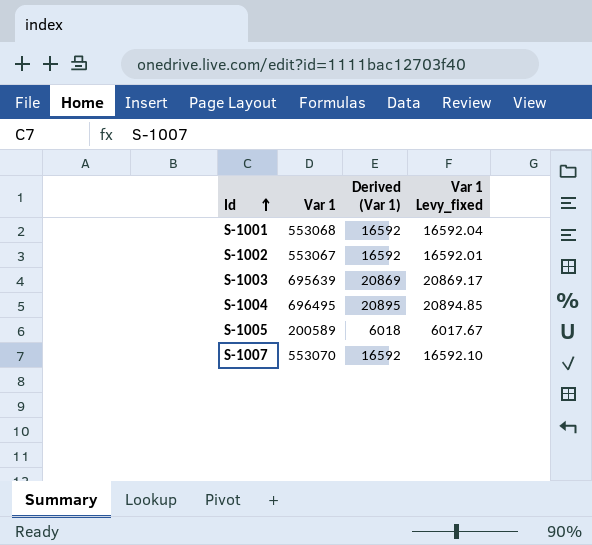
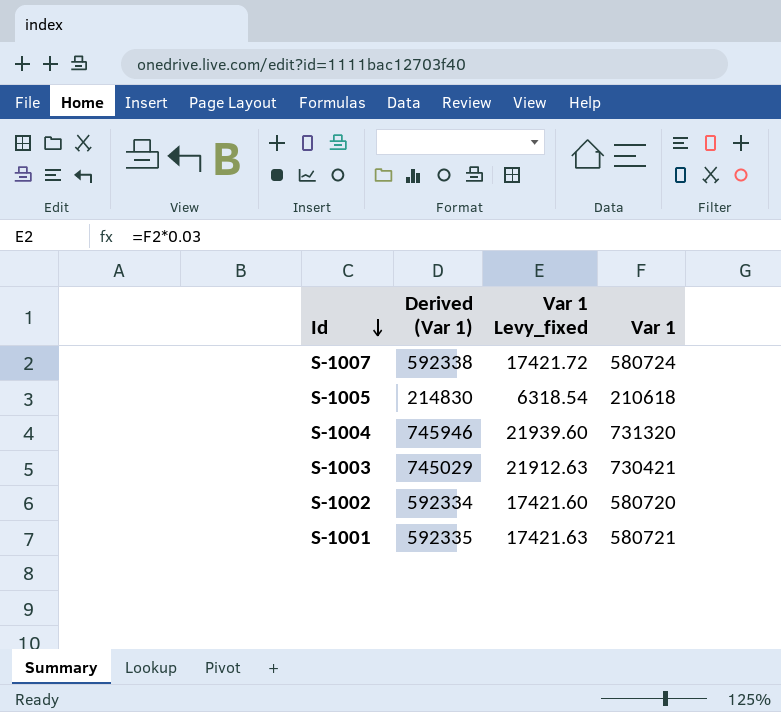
row order: Id ascending -> Id descending
column Derived (Var 1) | formula: [Var 1] * 0.03 -> [Var 1] * 1.02
column Var 1 | position: 2 -> 4
S-1007 | Var 1 Levy_fixed: 16592.10 -> 17421.72
S-1007 | Var 1: 553070 -> 580724
S-1005 | Var 1 Levy_fixed: 6017.67 -> 6318.54
S-1005 | Var 1: 200589 -> 210618
S-1004 | Var 1 Levy_fixed: 20894.85 -> 21939.60
S-1004 | Var 1: 696495 -> 731320
S-1003 | Var 1 Levy_fixed: 20869.17 -> 21912.63
S-1003 | Var 1: 695639 -> 730421
S-1002 | Var 1 Levy_fixed: 16592.01 -> 17421.60
S-1002 | Var 1: 553067 -> 580720
S-1001 | Var 1 Levy_fixed: 16592.04 -> 17421.63
S-1001 | Var 1: 553068 -> 580721

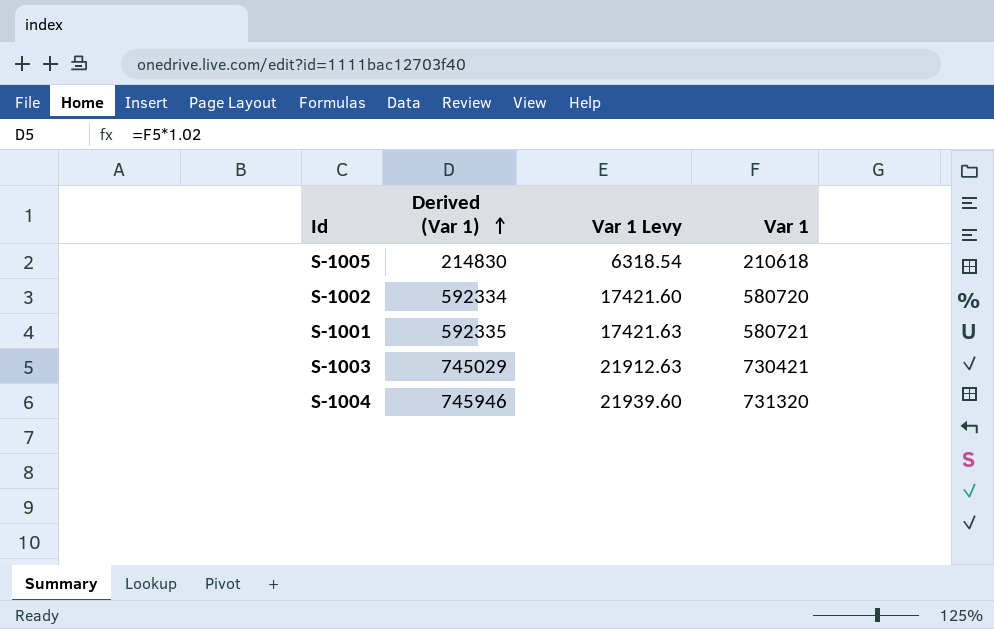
row order: Id descending -> Derived (Var 1) ascending
column name: Var 1 Levy_fixed -> Var 1 Levy
row S-1007: 592338 | 17421.72 | 580724 -> none

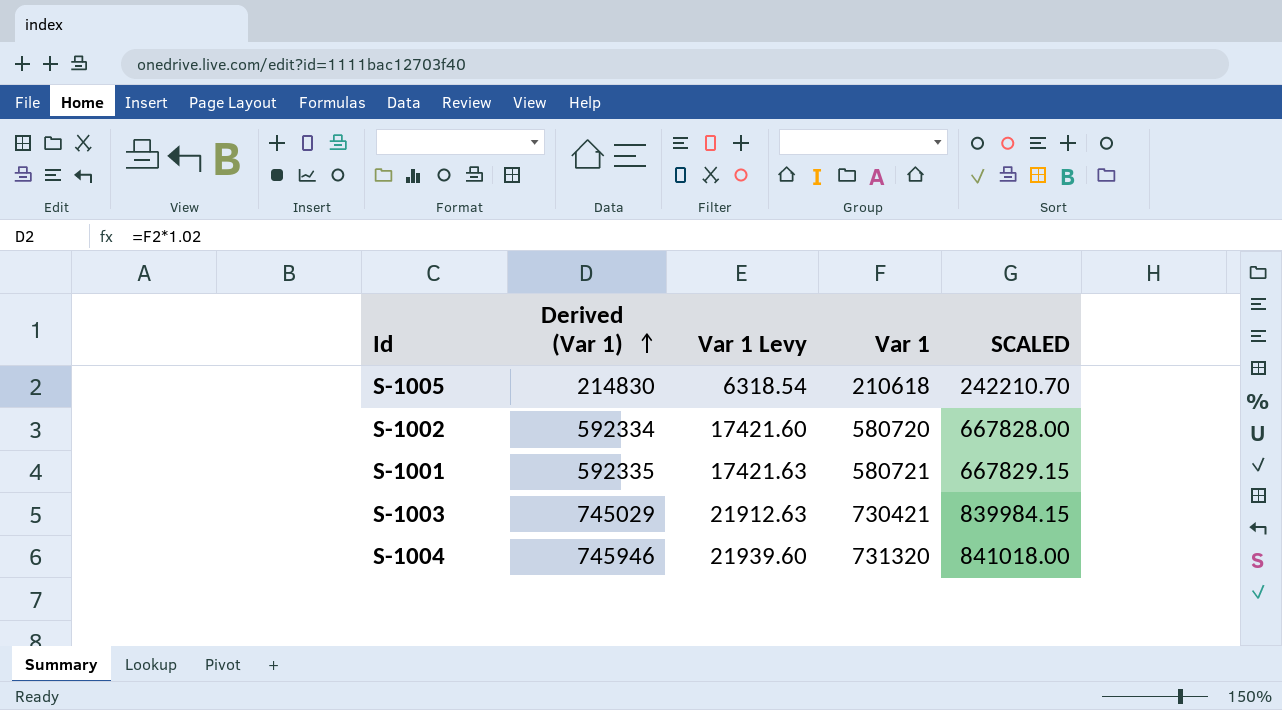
column SCALED | formula: none -> [Var 1] * 1.15

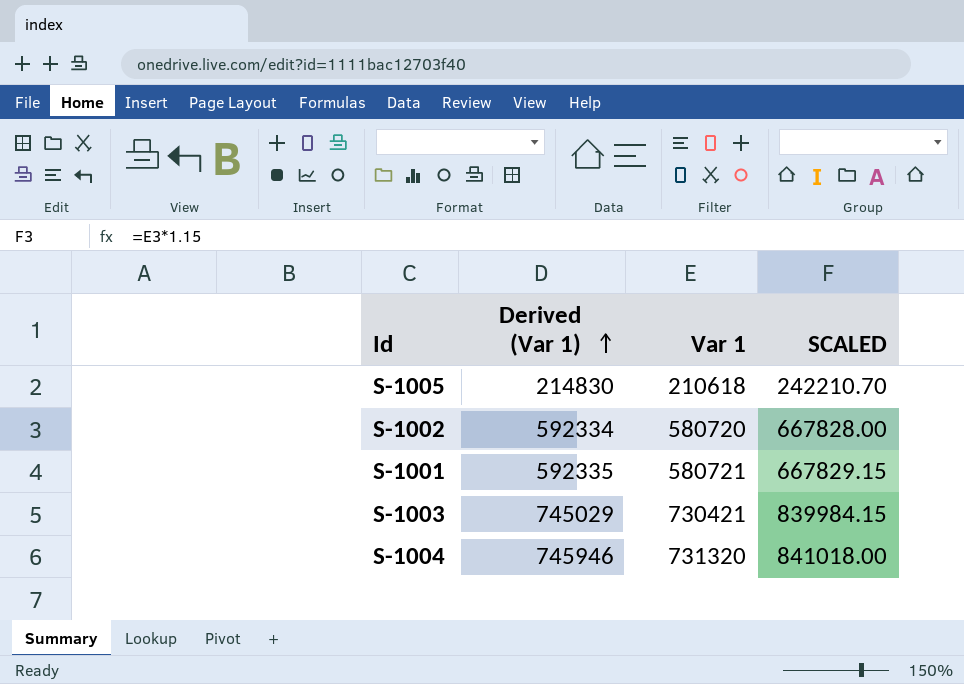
column Var 1 Levy | formula: [Var 1] * 0.03 -> none

